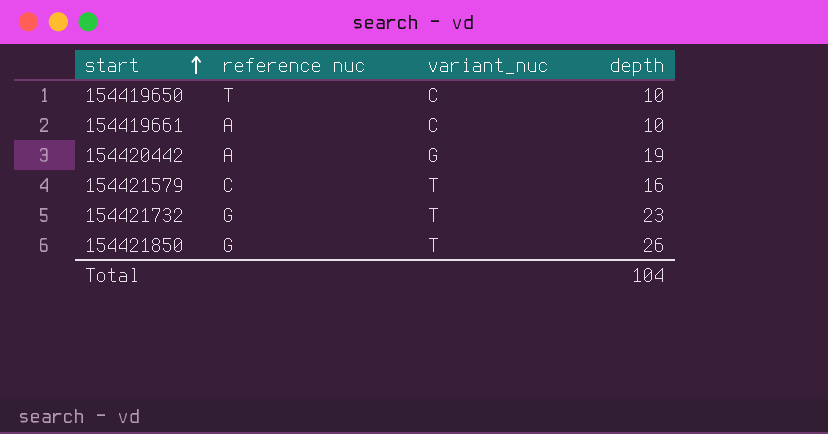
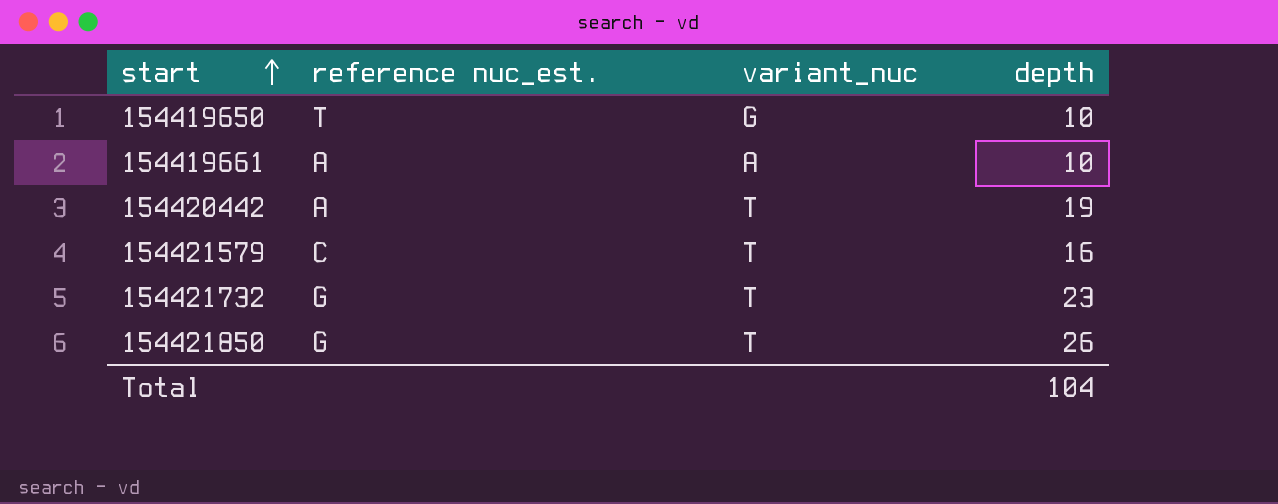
column name: reference nuc -> reference nuc_est.
154419650 | variant_nuc: C -> G
154419661 | variant_nuc: C -> A
154420442 | variant_nuc: G -> T

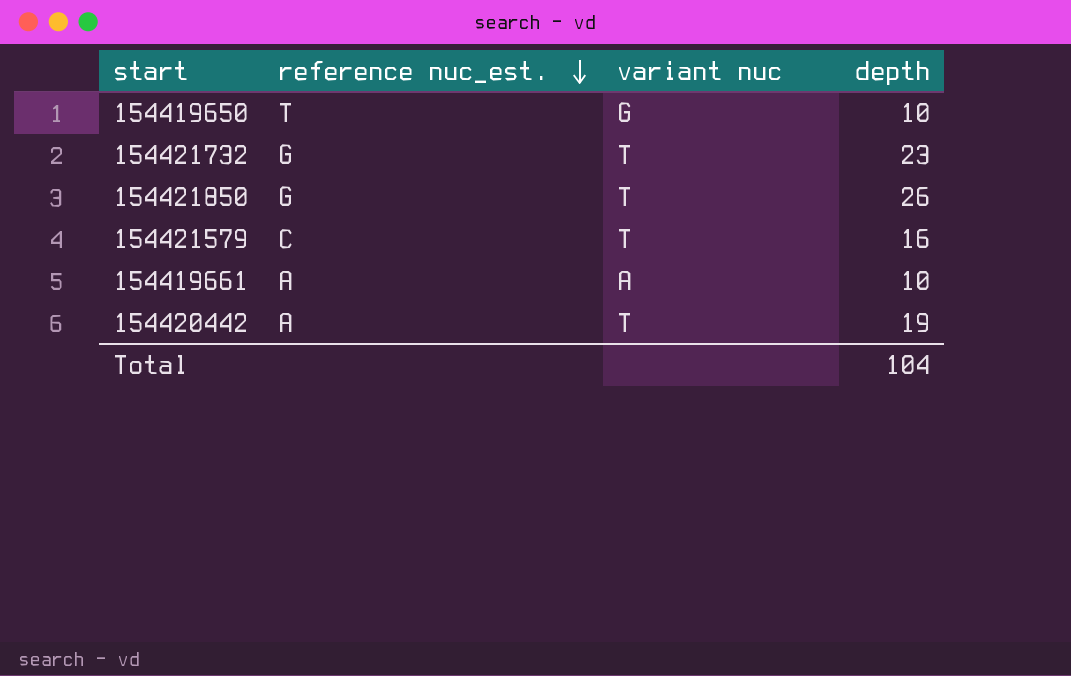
row order: start ascending -> reference nuc_est. descending
column name: variant_nuc -> variant nuc

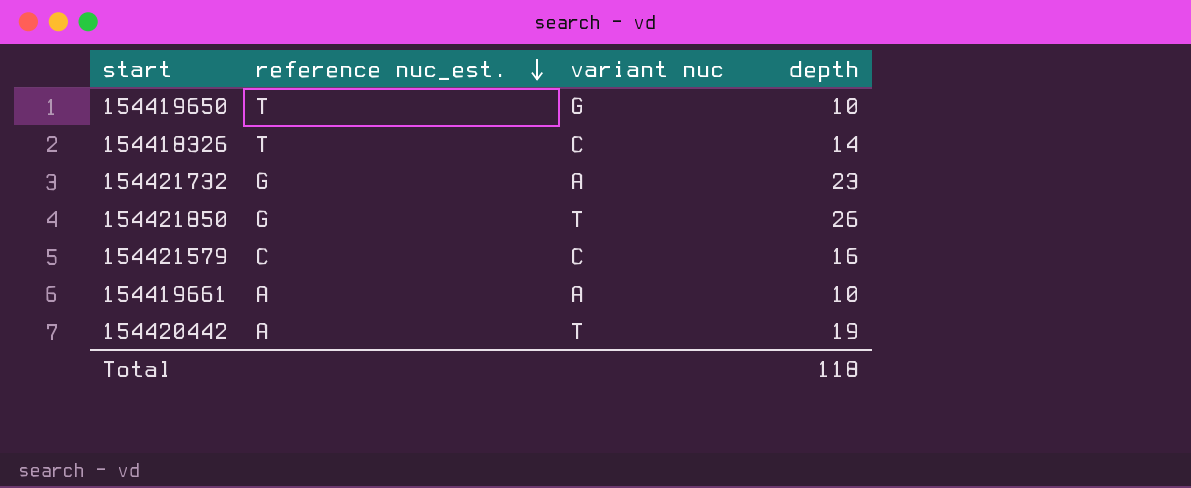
row 154418326: none -> T | C | 14
154421732 | variant nuc: T -> A
154421579 | variant nuc: T -> C
Total | depth: 104 -> 118

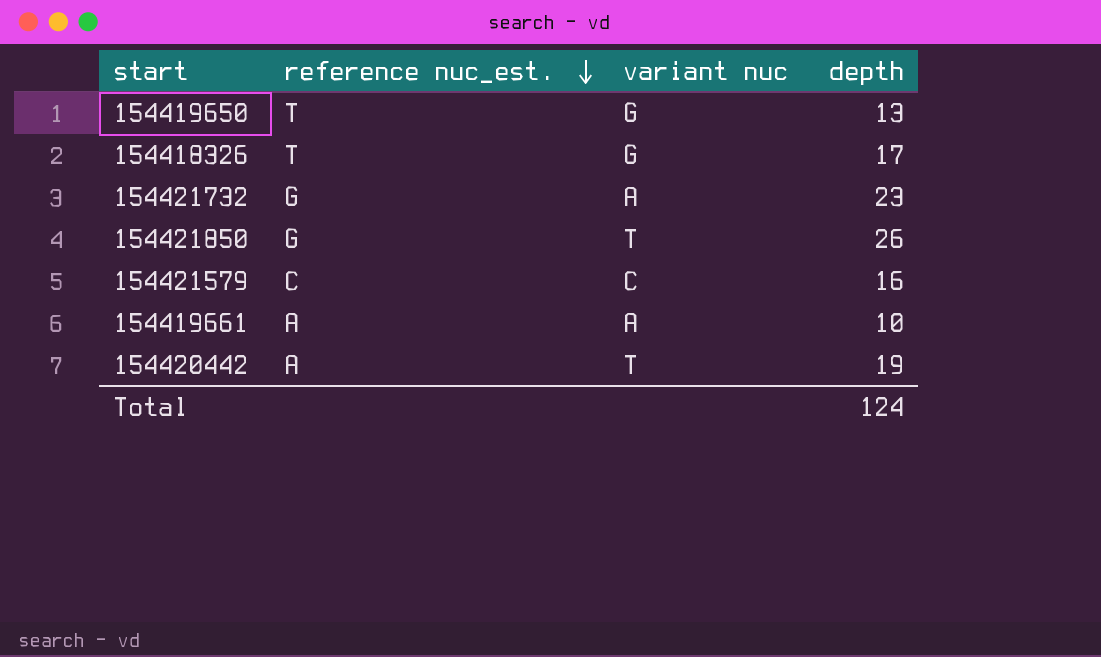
154419650 | depth: 10 -> 13
154418326 | variant nuc: C -> G
154418326 | depth: 14 -> 17
Total | depth: 118 -> 124

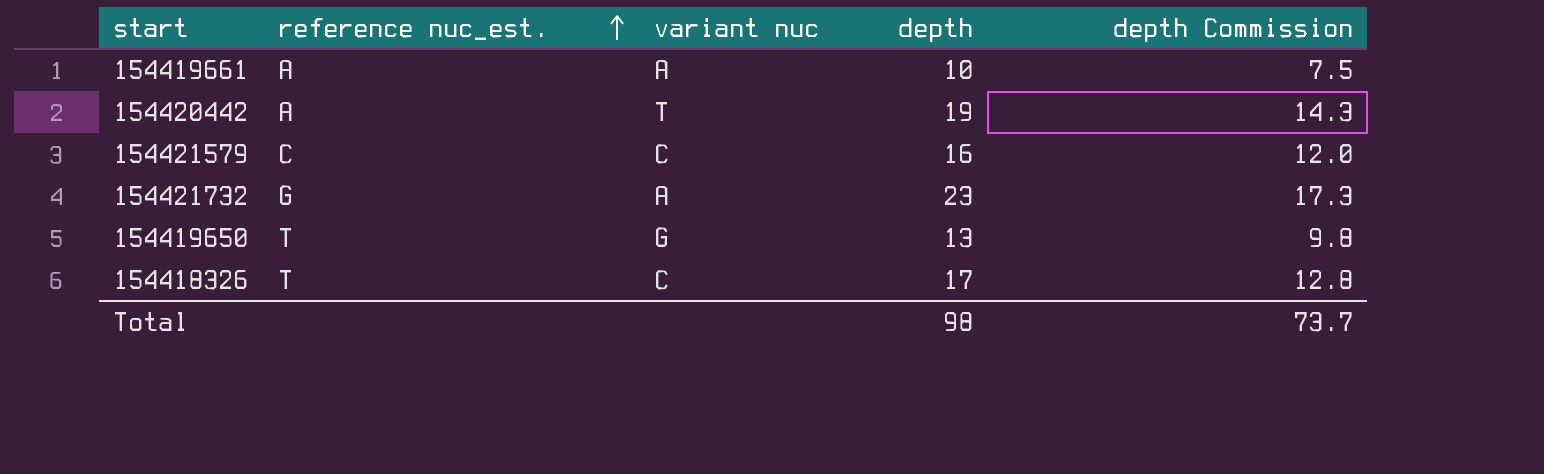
row order: reference nuc_est. descending -> reference nuc_est. ascending
column depth Commission | formula: none -> [depth] * 0.75
row 154421850: G | T | 26 -> none
154418326 | variant nuc: G -> C
Total | depth: 124 -> 98

